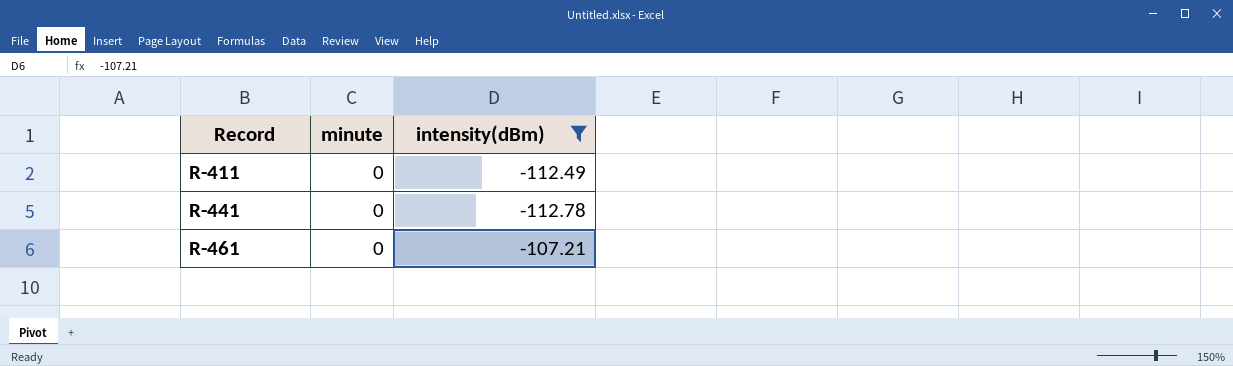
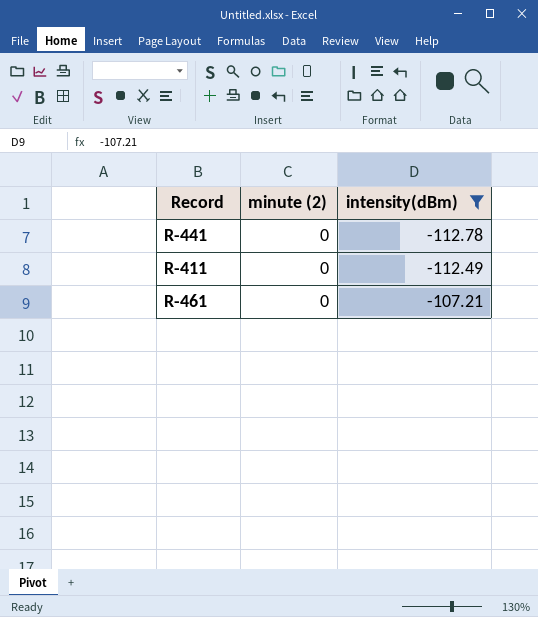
row order: Record ascending -> intensity(dBm) ascending
column name: minute -> minute (2)

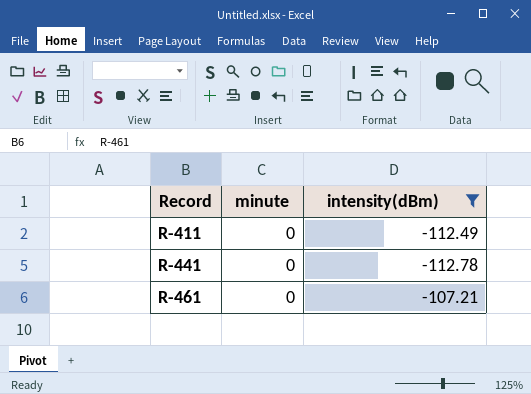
row order: intensity(dBm) ascending -> Record ascending
column name: minute (2) -> minute

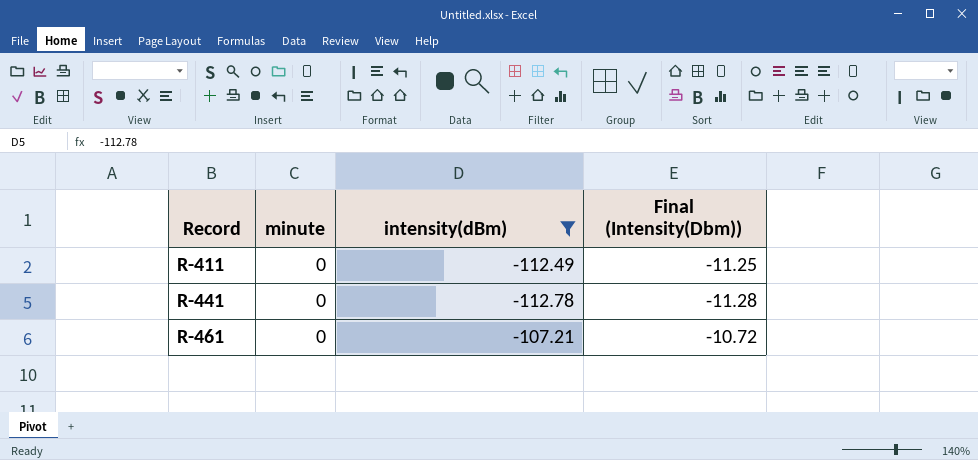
column Final (Intensity(Dbm)) | formula: none -> [intensity(dBm)] * 0.1

